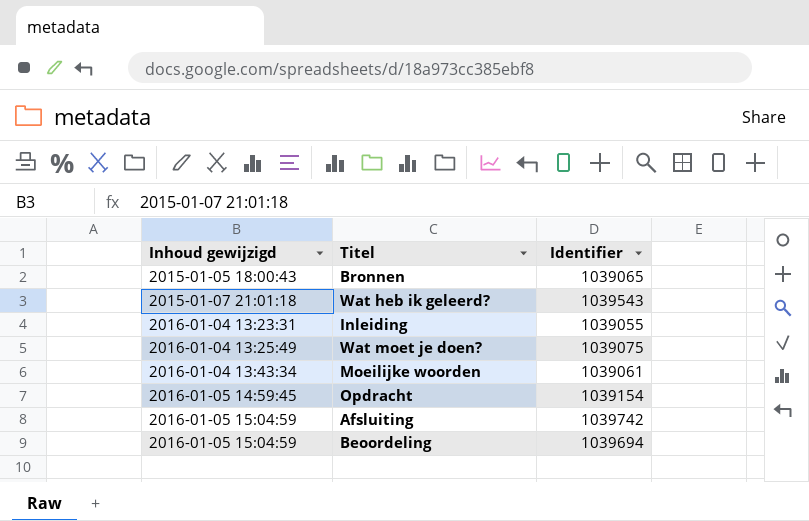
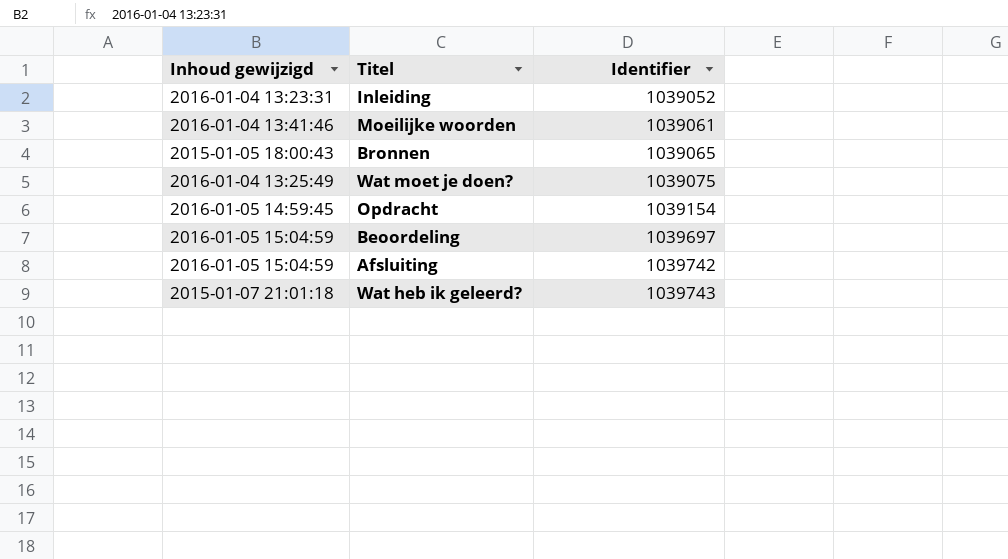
row order: Inhoud gewijzigd ascending -> Identifier ascending
Inleiding | Identifier: 1039055 -> 1039052
Moeilijke woorden | Inhoud gewijzigd: 2016-01-04 13:43:34 -> 2016-01-04 13:41:46
Beoordeling | Identifier: 1039694 -> 1039697
Wat heb ik geleerd? | Identifier: 1039543 -> 1039743

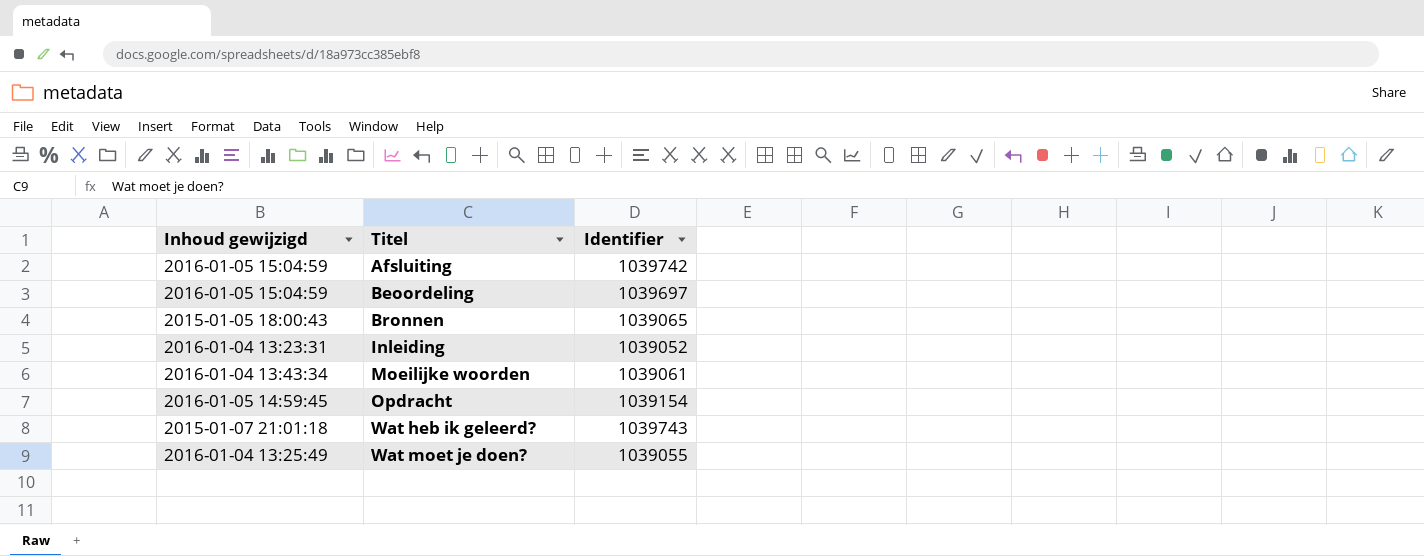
row order: Identifier ascending -> Titel ascending
Moeilijke woorden | Inhoud gewijzigd: 2016-01-04 13:41:46 -> 2016-01-04 13:43:34
Wat moet je doen? | Identifier: 1039075 -> 1039055

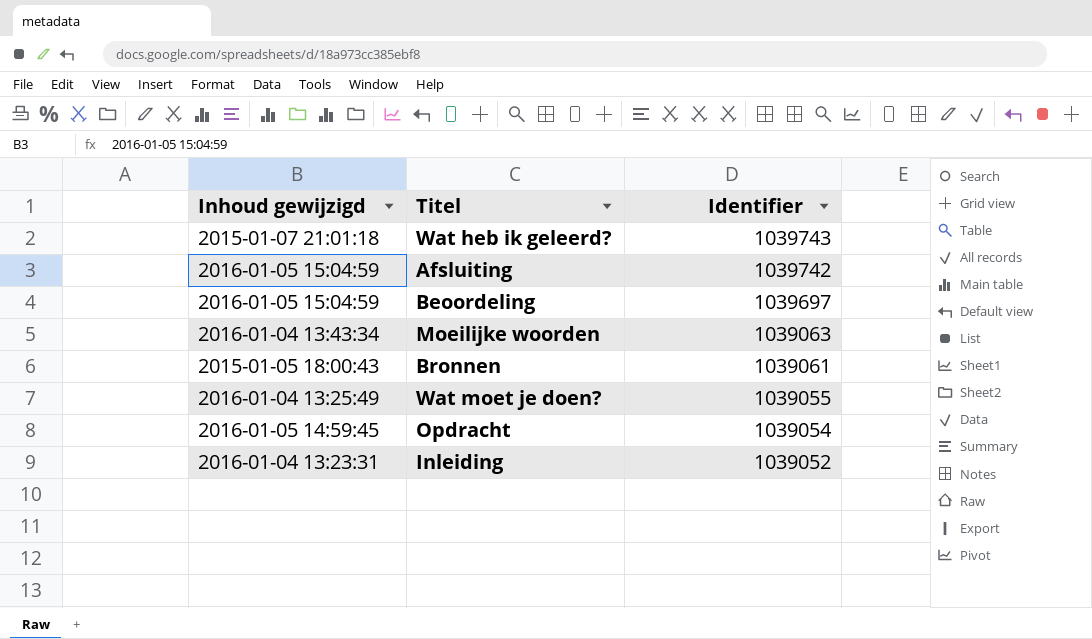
row order: Titel ascending -> Identifier descending
Moeilijke woorden | Identifier: 1039061 -> 1039063
Bronnen | Identifier: 1039065 -> 1039061
Opdracht | Identifier: 1039154 -> 1039054

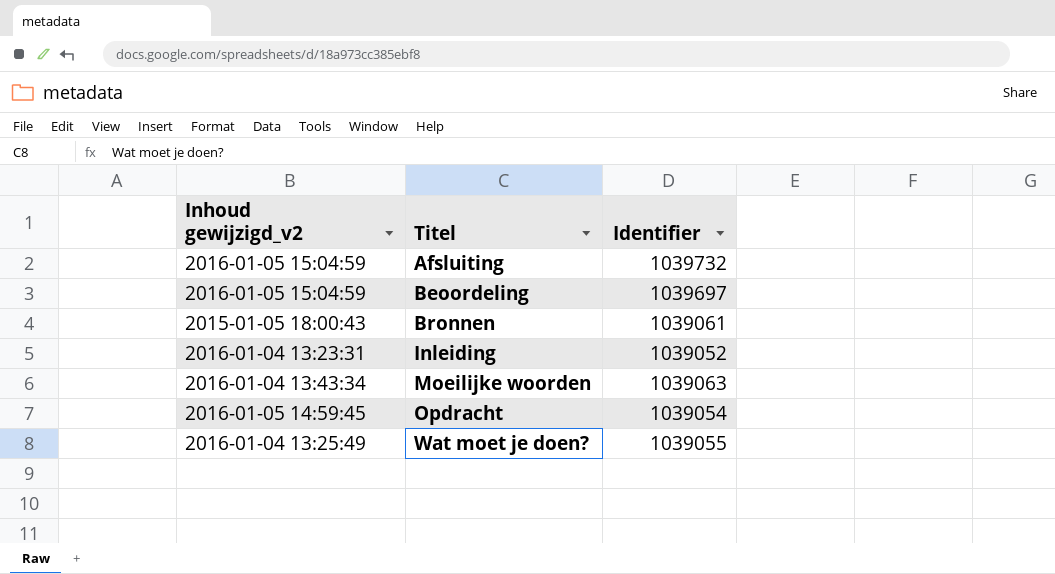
row order: Identifier descending -> Titel ascending
column name: Inhoud gewijzigd -> Inhoud gewijzigd_v2
row Wat heb ik geleerd?: 2015-01-07 21:01:18 | 1039743 -> none
Afsluiting | Identifier: 1039742 -> 1039732

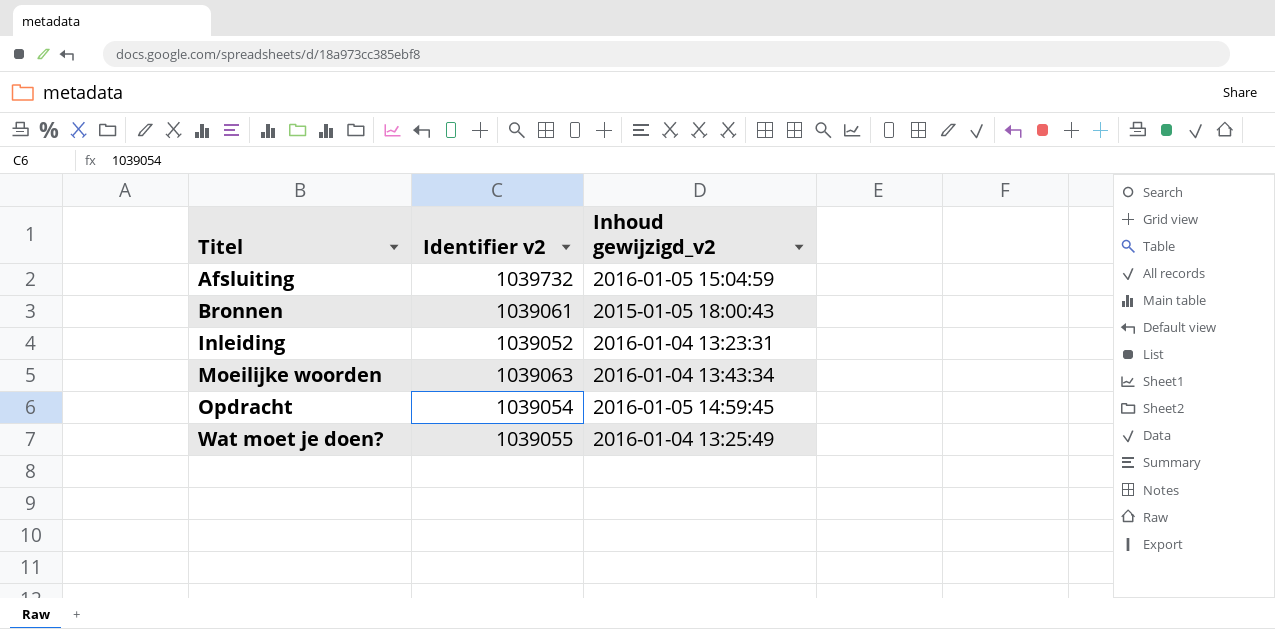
column name: Identifier -> Identifier v2
column Inhoud gewijzigd_v2 | position: 1 -> 3
row Beoordeling: 2016-01-05 15:04:59 | 1039697 -> none

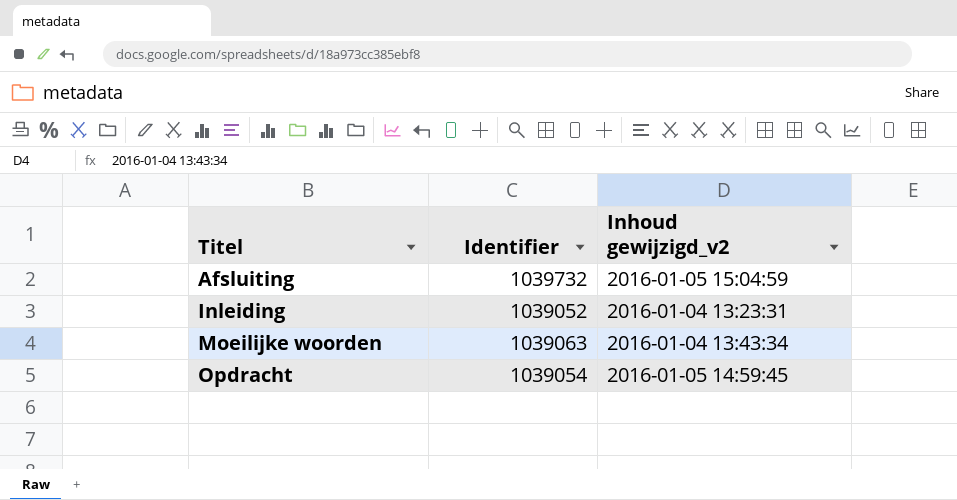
column name: Identifier v2 -> Identifier
row Bronnen: 1039061 | 2015-01-05 18:00:43 -> none
row Wat moet je doen?: 1039055 | 2016-01-04 13:25:49 -> none

